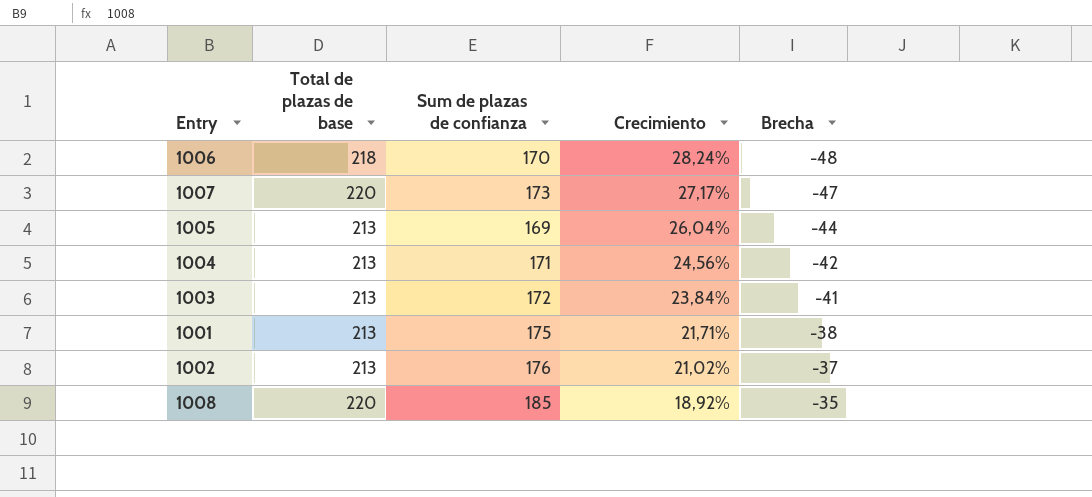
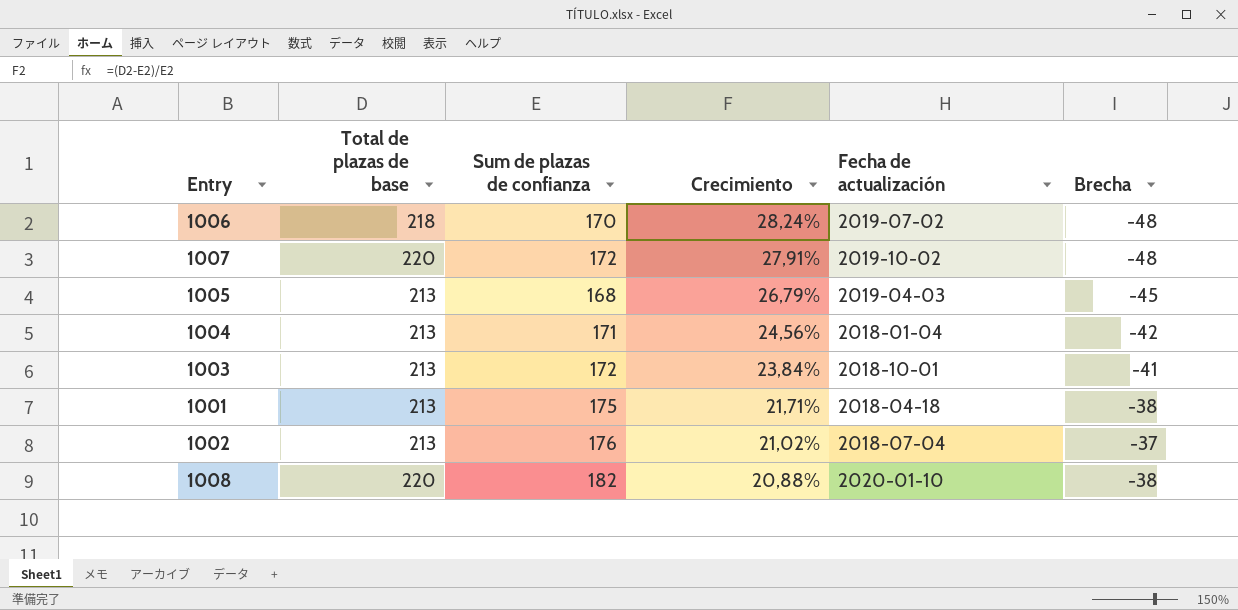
column Fecha de actualización | position: none -> 5
1007 | Sum de plazas de confianza: 173 -> 172
1007 | Crecimiento: 27,17% -> 27,91%
1007 | Brecha: -47 -> -48
1005 | Sum de plazas de confianza: 169 -> 168
1005 | Crecimiento: 26,04% -> 26,79%
1005 | Brecha: -44 -> -45
1008 | Sum de plazas de confianza: 185 -> 182
1008 | Crecimiento: 18,92% -> 20,88%
1008 | Brecha: -35 -> -38

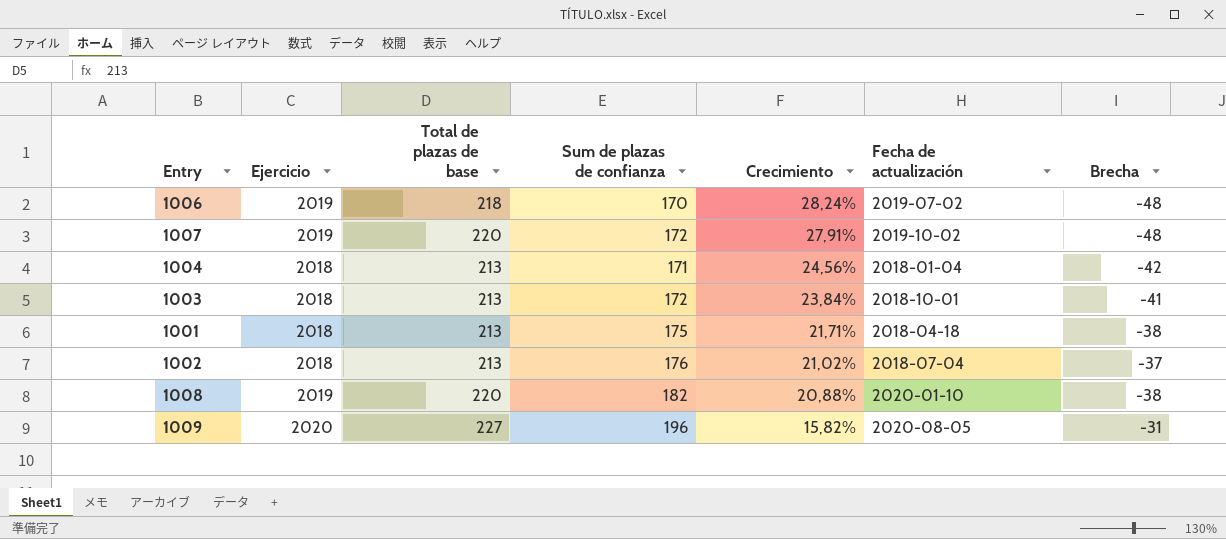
column Ejercicio | position: none -> 2
row 1005: 213 | 168 | 26,79% | 2019-04-03 | -45 -> none
row 1009: none -> 2020 | 227 | 196 | 15,82% | 2020-08-05 | -31

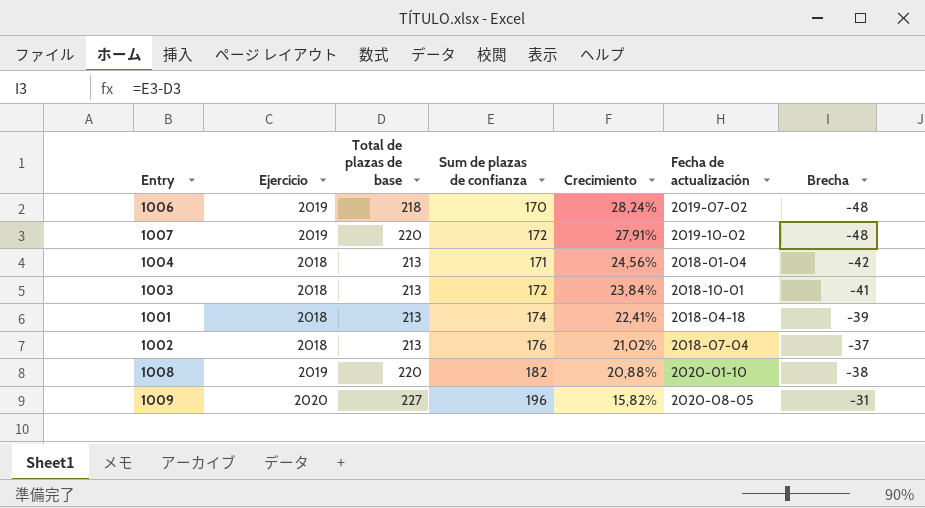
1001 | Sum de plazas de confianza: 175 -> 174
1001 | Crecimiento: 21,71% -> 22,41%
1001 | Brecha: -38 -> -39

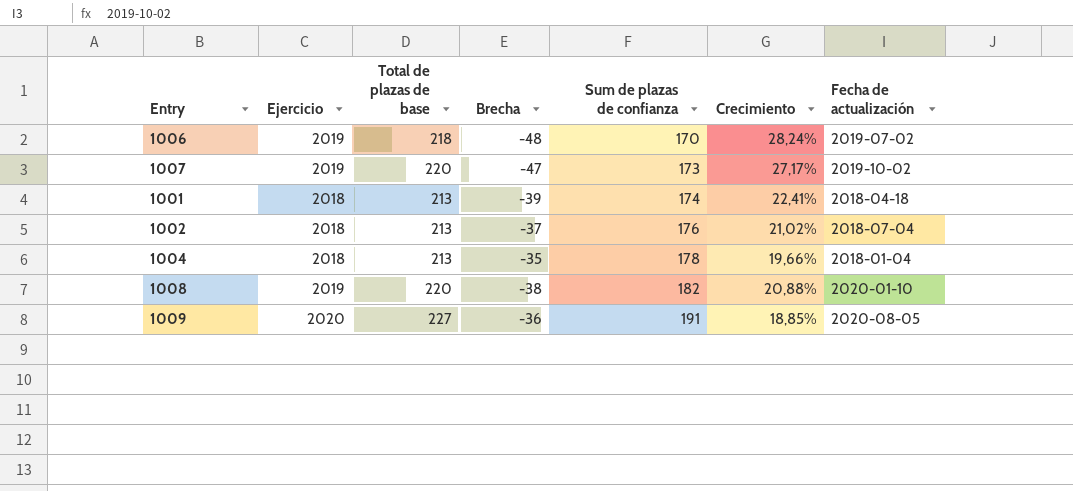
row order: Crecimiento descending -> Sum de plazas de confianza ascending
column Brecha | position: 7 -> 4
row 1003: 2018 | 213 | 172 | 23,84% | 2018-10-01 | -41 -> none
1007 | Brecha: -48 -> -47
1007 | Sum de plazas de confianza: 172 -> 173
1007 | Crecimiento: 27,91% -> 27,17%
1004 | Brecha: -42 -> -35
1004 | Sum de plazas de confianza: 171 -> 178
1004 | Crecimiento: 24,56% -> 19,66%
1009 | Brecha: -31 -> -36
1009 | Sum de plazas de confianza: 196 -> 191
1009 | Crecimiento: 15,82% -> 18,85%

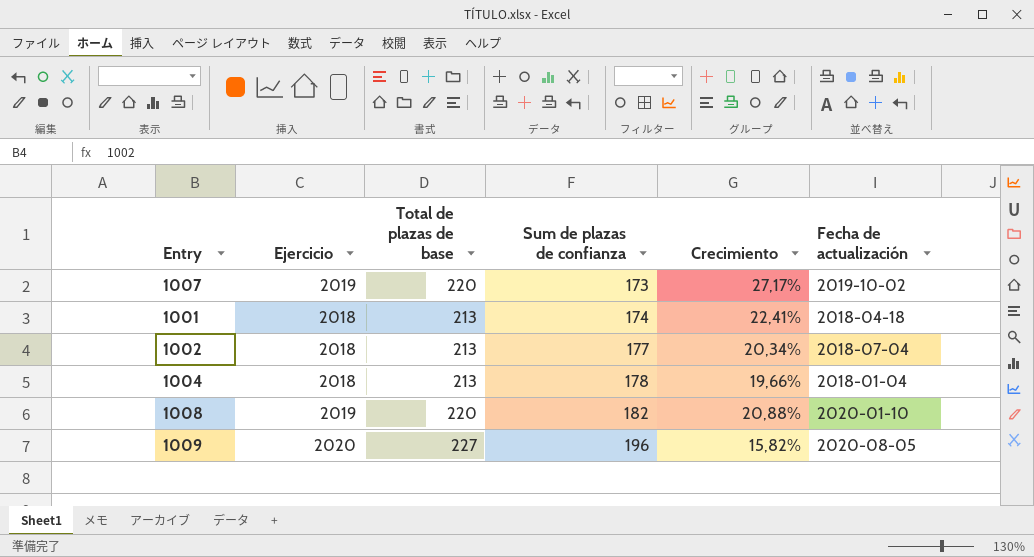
column Brecha | formula: [Sum de plazas de confianza] - [Total de plazas de base] -> none
row 1006: 2019 | 218 | -48 | 170 | 28,24% | 2019-07-02 -> none
1002 | Sum de plazas de confianza: 176 -> 177
1002 | Crecimiento: 21,02% -> 20,34%
1009 | Sum de plazas de confianza: 191 -> 196
1009 | Crecimiento: 18,85% -> 15,82%

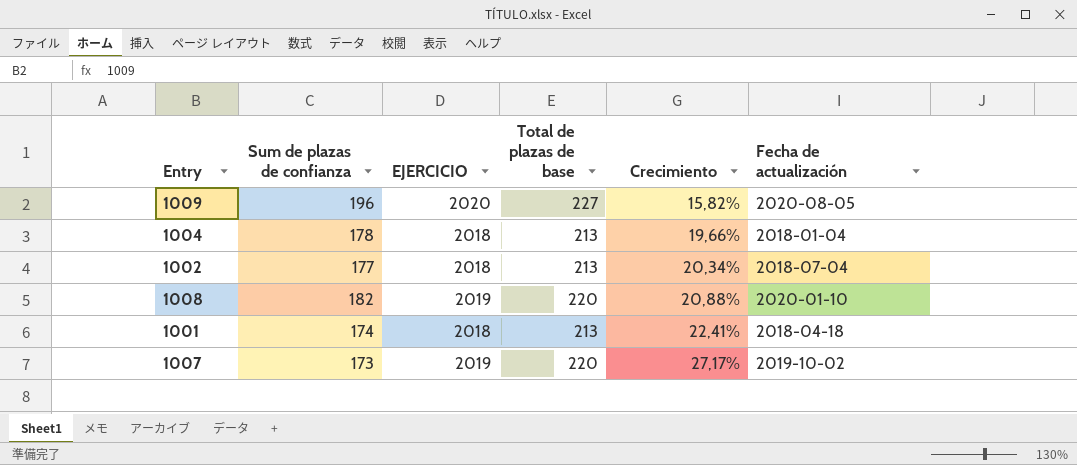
row order: Sum de plazas de confianza ascending -> Crecimiento ascending
column Sum de plazas de confianza | position: 4 -> 2
column name: Ejercicio -> EJERCICIO

